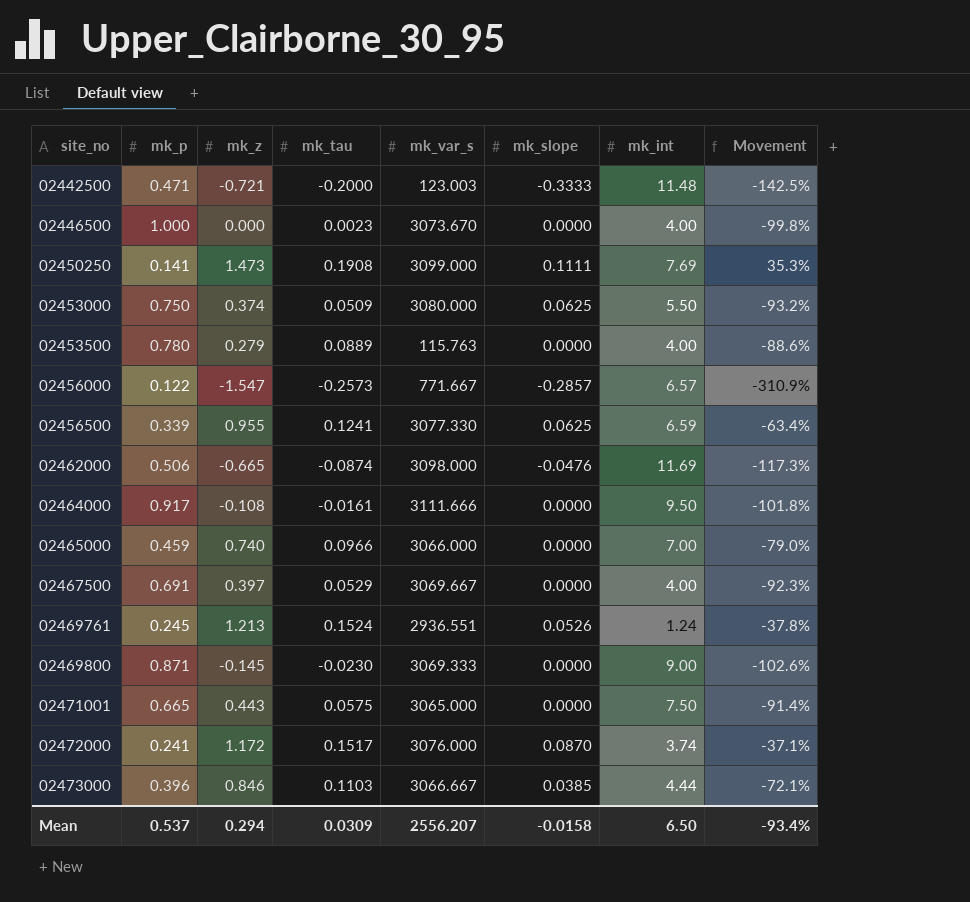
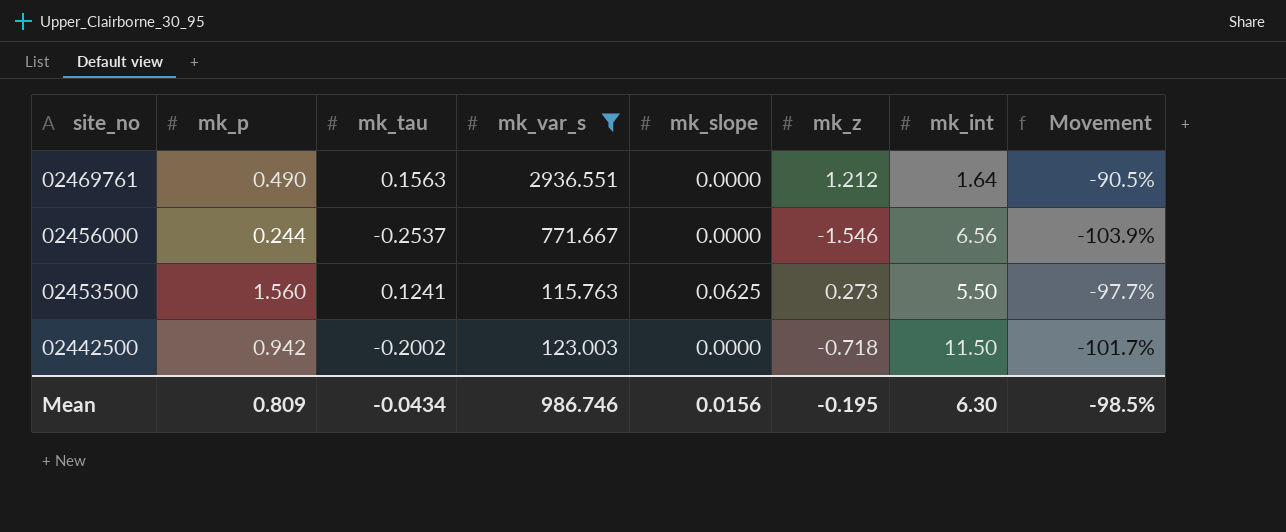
filter: none -> mk_var_s <= 2936.551
row order: site_no ascending -> site_no descending
column mk_z | position: 3 -> 6
column Movement | formula: ([mk_tau] - [mk_p]) / [mk_p] -> ([mk_tau] - [mk_int]) / [mk_int]
02469761 | mk_p: 0.245 -> 0.490
02469761 | mk_tau: 0.1524 -> 0.1563
02469761 | mk_slope: 0.0526 -> 0.0000
02469761 | mk_z: 1.213 -> 1.212
02469761 | mk_int: 1.24 -> 1.64
02456000 | mk_p: 0.122 -> 0.244
02456000 | mk_tau: -0.2573 -> -0.2537
02456000 | mk_slope: -0.2857 -> 0.0000
02456000 | mk_z: -1.547 -> -1.546
02456000 | mk_int: 6.57 -> 6.56
02453500 | mk_p: 0.780 -> 1.560
02453500 | mk_tau: 0.0889 -> 0.1241
02453500 | mk_slope: 0.0000 -> 0.0625
02453500 | mk_z: 0.279 -> 0.273
02453500 | mk_int: 4.00 -> 5.50
02442500 | mk_p: 0.471 -> 0.942
02442500 | mk_tau: -0.2000 -> -0.2002
02442500 | mk_slope: -0.3333 -> 0.0000
02442500 | mk_z: -0.721 -> -0.718
02442500 | mk_int: 11.48 -> 11.50
Mean | mk_p: 0.537 -> 0.809
Mean | mk_tau: 0.0309 -> -0.0434
Mean | mk_var_s: 2556.207 -> 986.746
Mean | mk_slope: -0.0158 -> 0.0156
Mean | mk_z: 0.294 -> -0.195
Mean | mk_int: 6.50 -> 6.30
Mean | Movement: -93.4% -> -98.5%

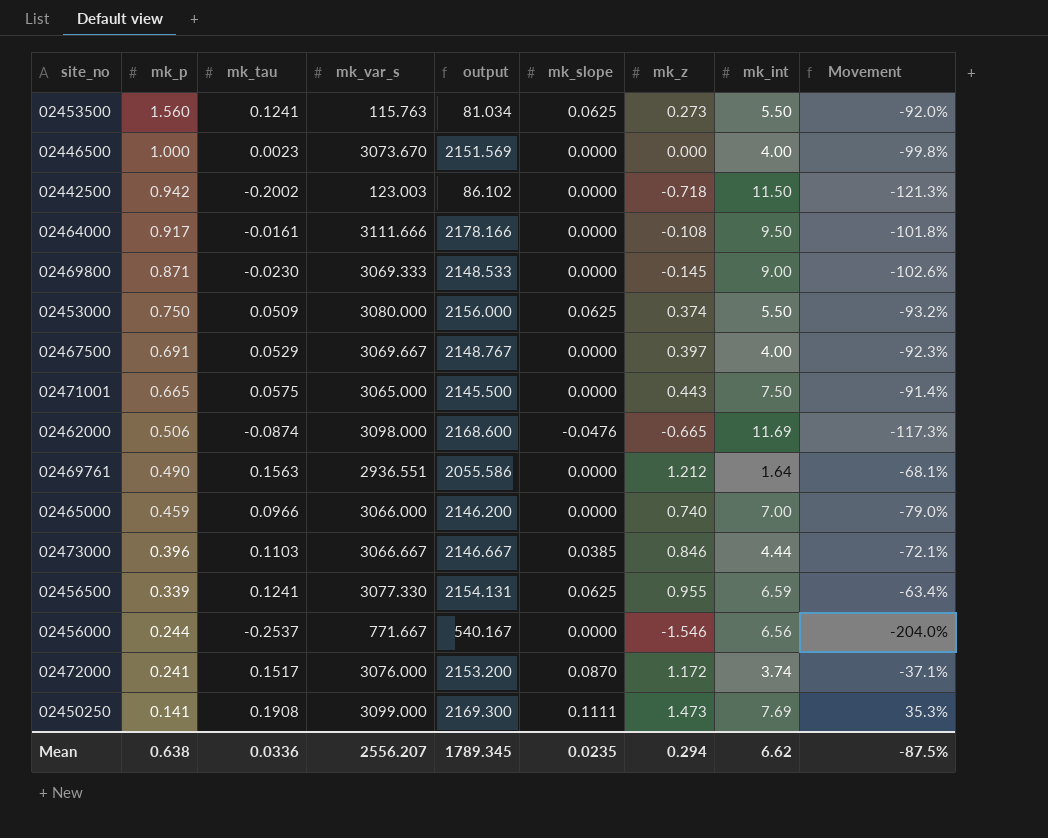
filter: mk_var_s <= 2936.551 -> none
row order: site_no descending -> mk_p descending
column output | formula: none -> [mk_var_s] * 0.7
column Movement | formula: ([mk_tau] - [mk_int]) / [mk_int] -> ([mk_tau] - [mk_p]) / [mk_p]
Mean | mk_p: 0.809 -> 0.638
Mean | mk_tau: -0.0434 -> 0.0336
Mean | mk_var_s: 986.746 -> 2556.207
Mean | mk_slope: 0.0156 -> 0.0235
Mean | mk_z: -0.195 -> 0.294
Mean | mk_int: 6.30 -> 6.62
Mean | Movement: -98.5% -> -87.5%

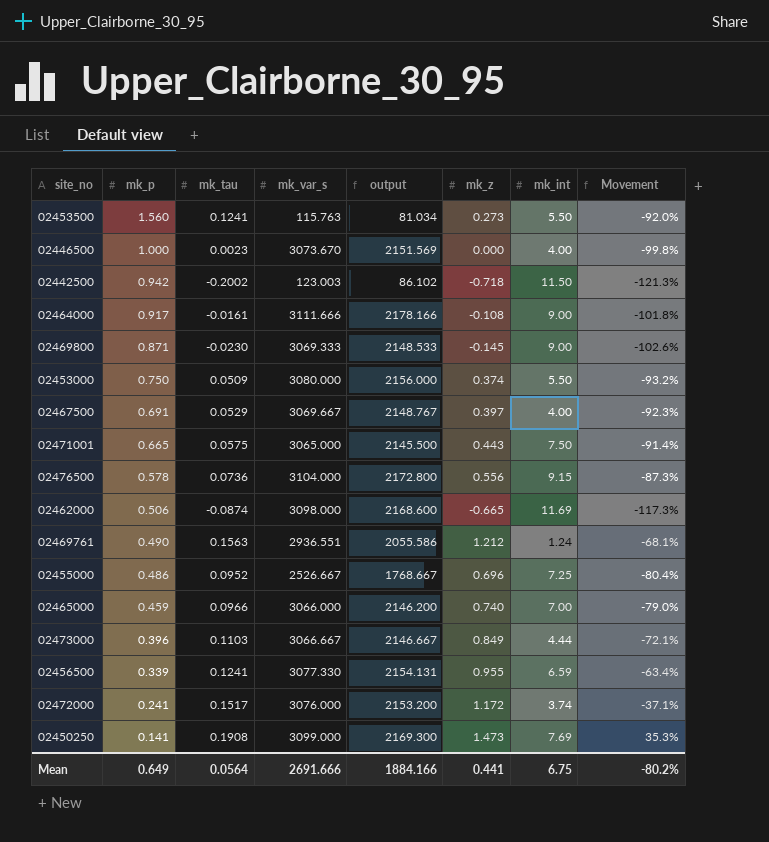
column mk_slope | position: 6 -> none
row 02456000: 0.244 | -0.2537 | 771.667 | 540.167 | 0.0000 | -1.546 | 6.56 | -204.0% -> none
02464000 | mk_int: 9.50 -> 9.00
row 02476500: none -> 0.578 | 0.0736 | 3104.000 | 2172.800 | 0.556 | 9.15 | -87.3%
02469761 | mk_int: 1.64 -> 1.24
row 02455000: none -> 0.486 | 0.0952 | 2526.667 | 1768.667 | 0.696 | 7.25 | -80.4%
02473000 | mk_z: 0.846 -> 0.849
Mean | mk_p: 0.638 -> 0.649
Mean | mk_tau: 0.0336 -> 0.0564
Mean | mk_var_s: 2556.207 -> 2691.666
Mean | output: 1789.345 -> 1884.166
Mean | mk_z: 0.294 -> 0.441
Mean | mk_int: 6.62 -> 6.75
Mean | Movement: -87.5% -> -80.2%

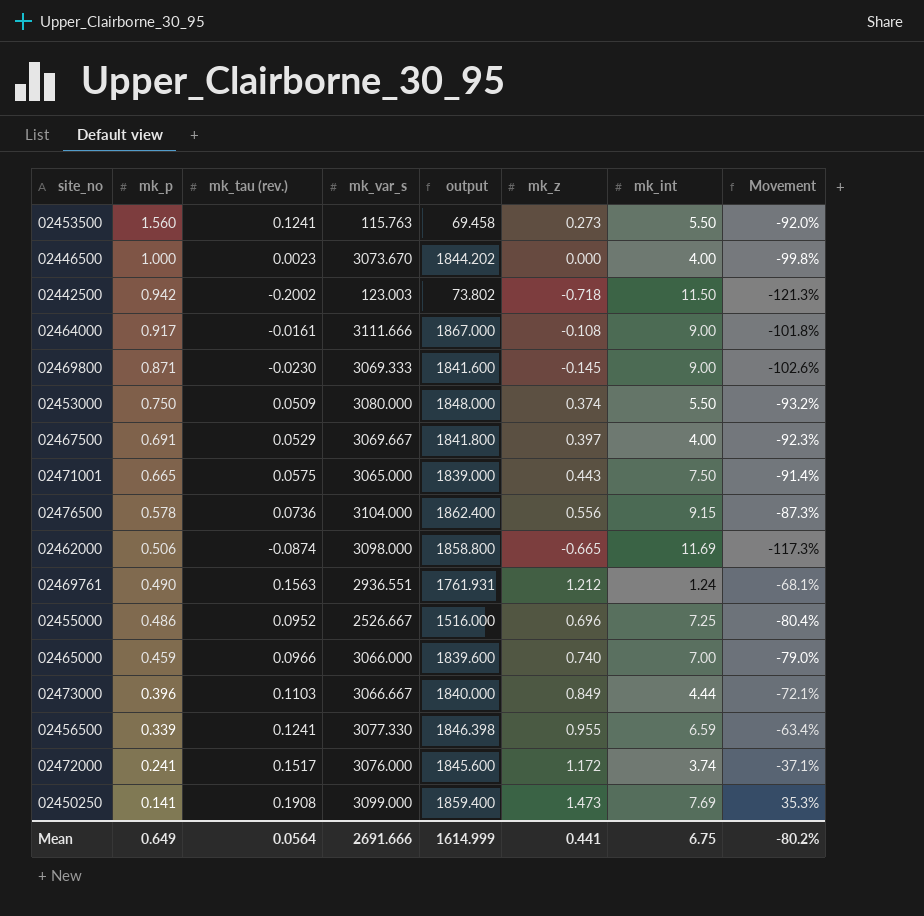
column name: mk_tau -> mk_tau (rev.)
column output | formula: [mk_var_s] * 0.7 -> [mk_var_s] * 0.6
Mean | output: 1884.166 -> 1614.999

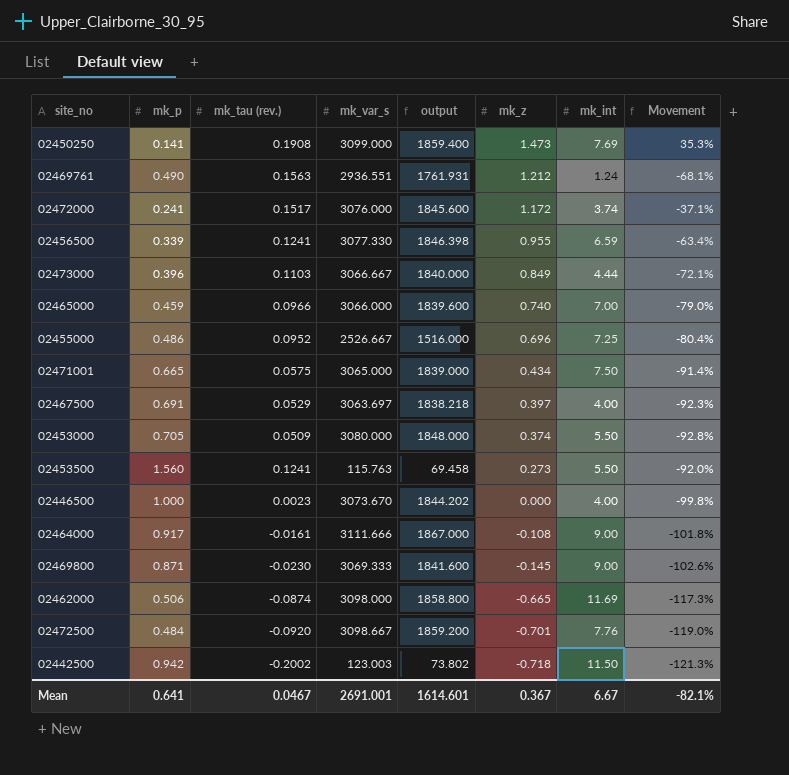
row order: mk_p descending -> mk_z descending
row 02476500: 0.578 | 0.0736 | 3104.000 | 1862.400 | 0.556 | 9.15 | -87.3% -> none
02471001 | mk_z: 0.443 -> 0.434
02467500 | mk_var_s: 3069.667 -> 3063.697
02467500 | output: 1841.800 -> 1838.218
02453000 | mk_p: 0.750 -> 0.705
02453000 | Movement: -93.2% -> -92.8%
row 02472500: none -> 0.484 | -0.0920 | 3098.667 | 1859.200 | -0.701 | 7.76 | -119.0%
Mean | mk_p: 0.649 -> 0.641
Mean | mk_tau (rev.): 0.0564 -> 0.0467
Mean | mk_var_s: 2691.666 -> 2691.001
Mean | output: 1614.999 -> 1614.601
Mean | mk_z: 0.441 -> 0.367
Mean | mk_int: 6.75 -> 6.67
Mean | Movement: -80.2% -> -82.1%

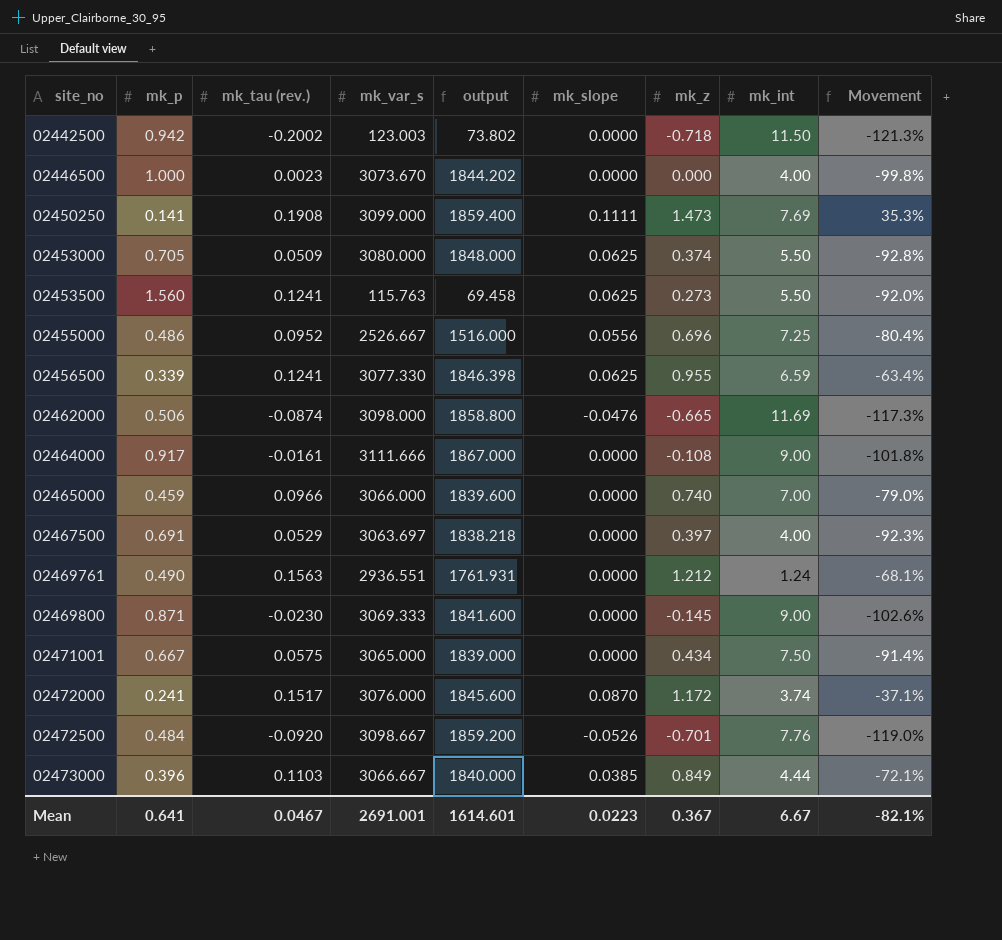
row order: mk_z descending -> site_no ascending
column mk_slope | position: none -> 6
02471001 | mk_p: 0.665 -> 0.667

